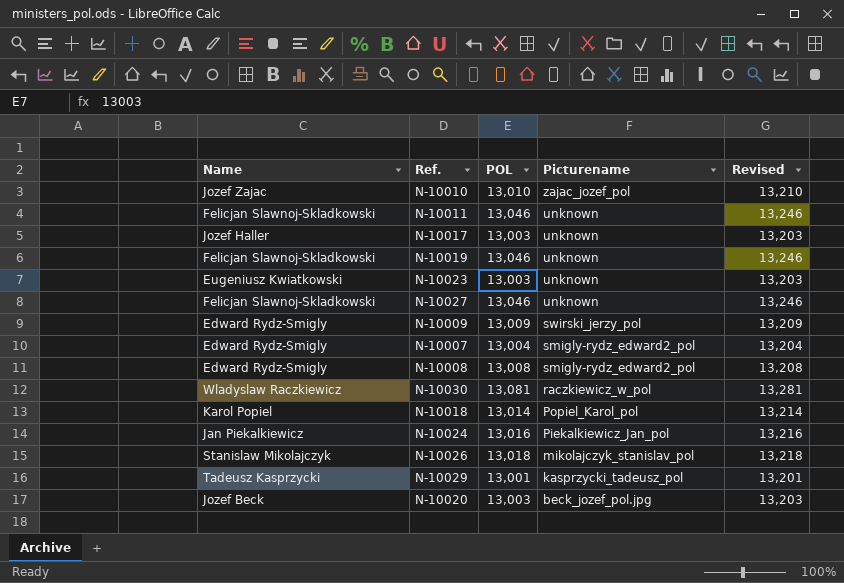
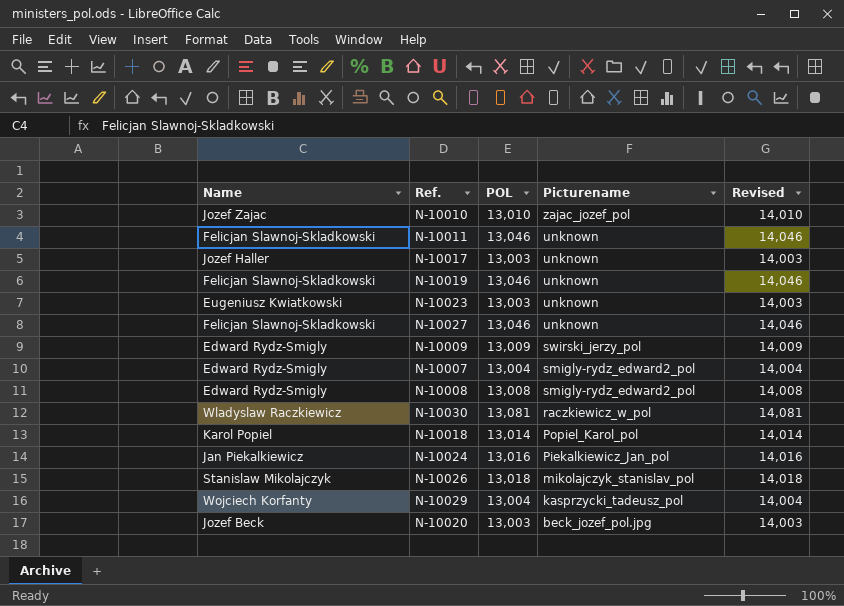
column Revised | formula: [POL] + 200 -> [POL] + 1000
N-10029 | Name: Tadeusz Kasprzycki -> Wojciech Korfanty
N-10029 | POL: 13,001 -> 13,004

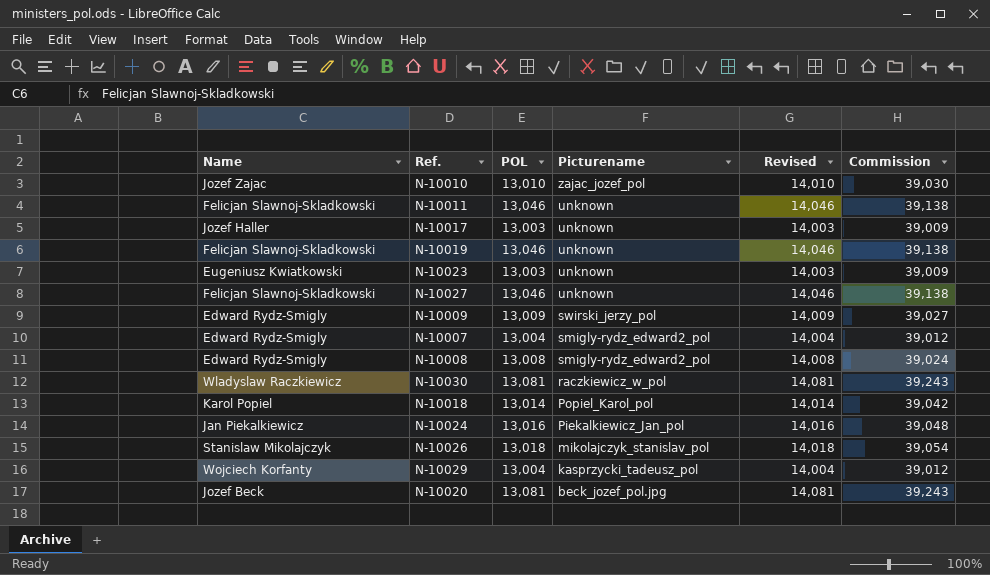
column Commission | formula: none -> [POL] * 3
N-10020 | POL: 13,003 -> 13,081
N-10020 | Revised: 14,003 -> 14,081

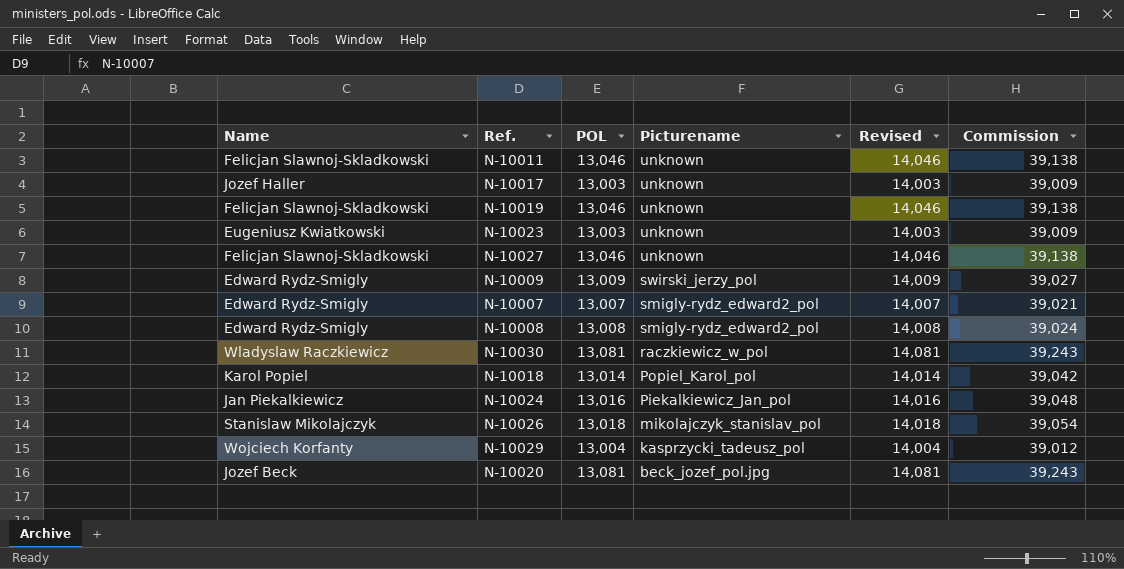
row N-10010: Jozef Zajac | 13,010 | zajac_jozef_pol | 14,010 | 39,030 -> none
N-10007 | POL: 13,004 -> 13,007
N-10007 | Revised: 14,004 -> 14,007
N-10007 | Commission: 39,012 -> 39,021

